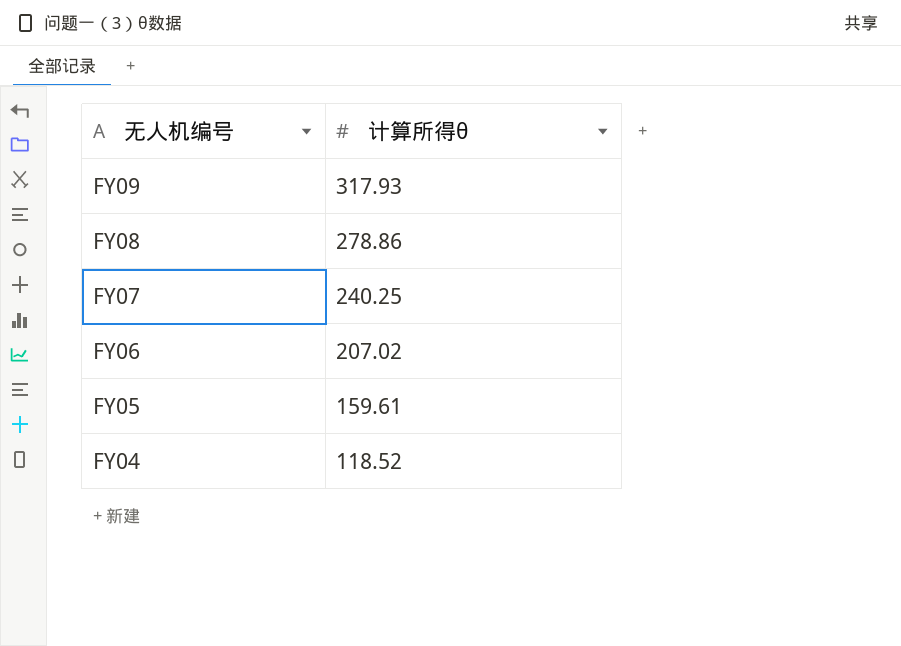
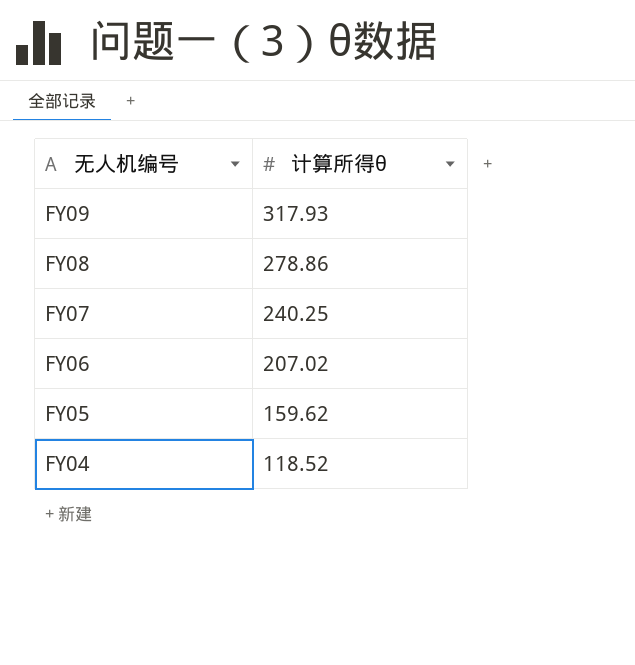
FY05 | 计算所得θ: 159.61 -> 159.62

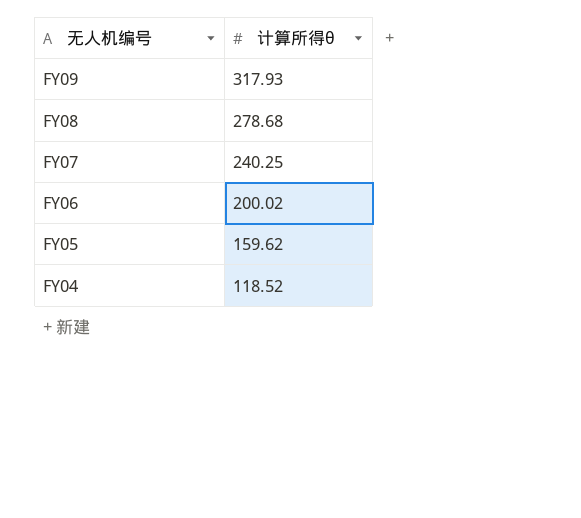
FY08 | 计算所得θ: 278.86 -> 278.68
FY06 | 计算所得θ: 207.02 -> 200.02

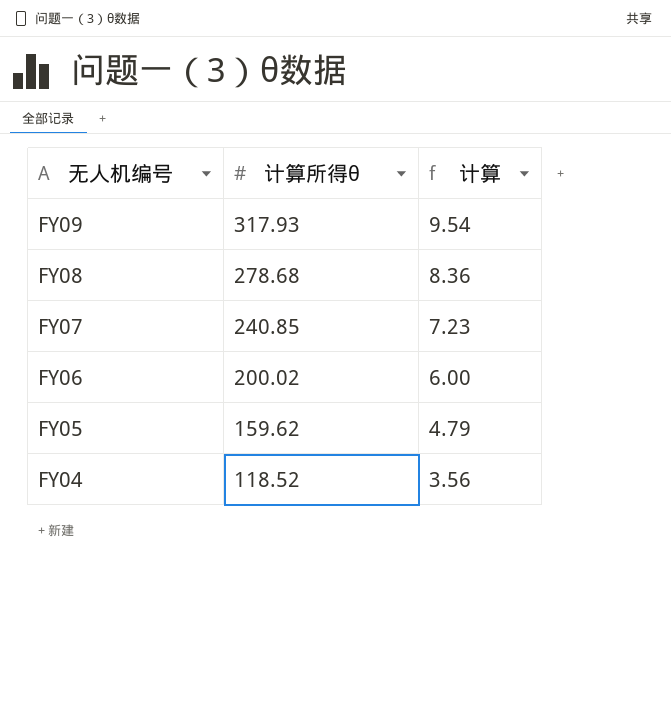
column 计算 | formula: none -> [计算所得θ] * 0.03
FY07 | 计算所得θ: 240.25 -> 240.85

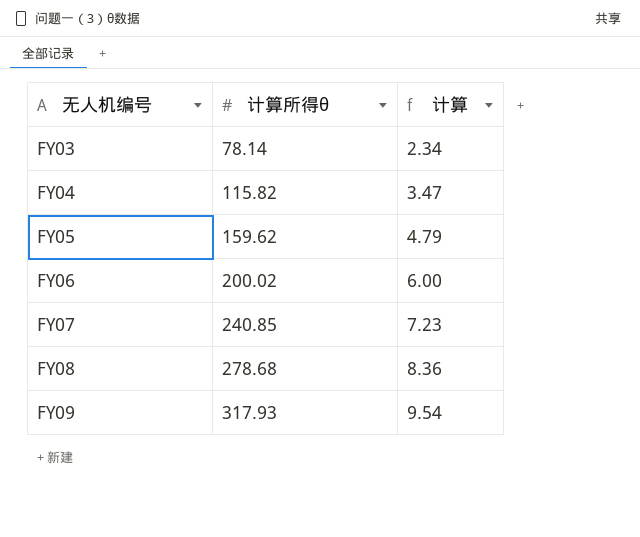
row order: 无人机编号 descending -> 无人机编号 ascending
row FY03: none -> 78.14 | 2.34
FY04 | 计算所得θ: 118.52 -> 115.82
FY04 | 计算: 3.56 -> 3.47

